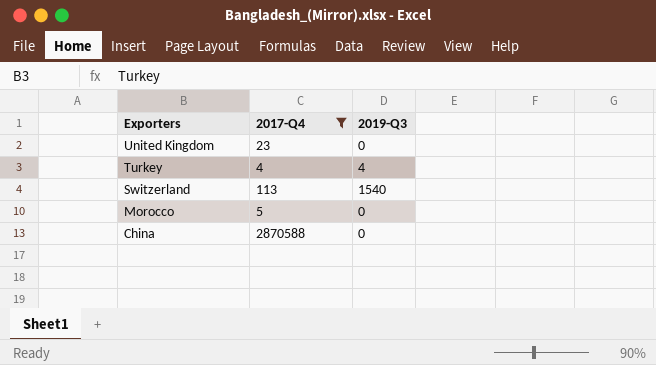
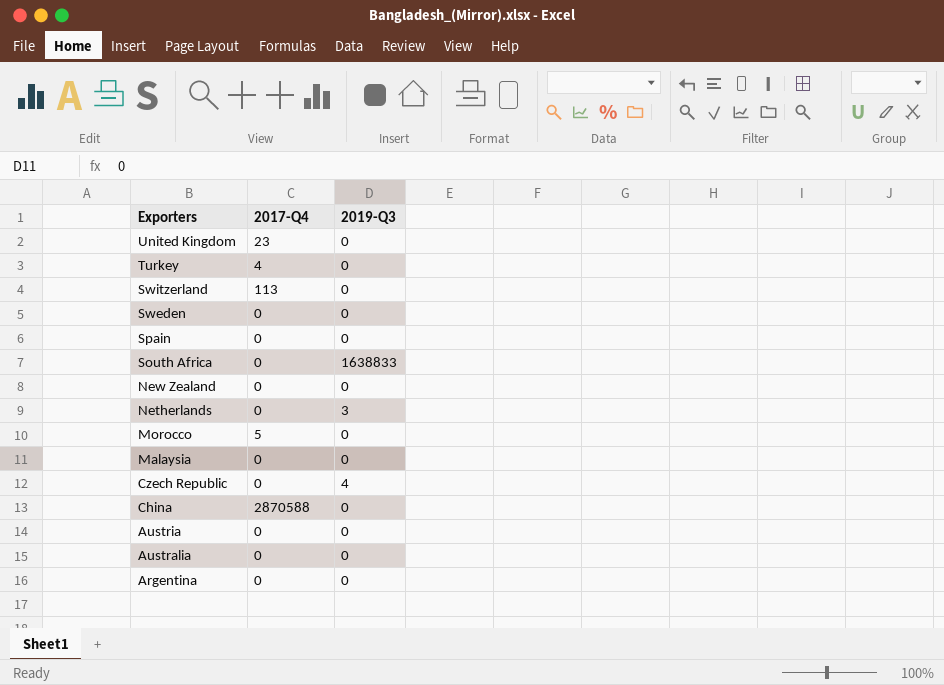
filter: 2017-Q4 != 0 -> none
Turkey | 2019-Q3: 4 -> 0
Switzerland | 2019-Q3: 1540 -> 0

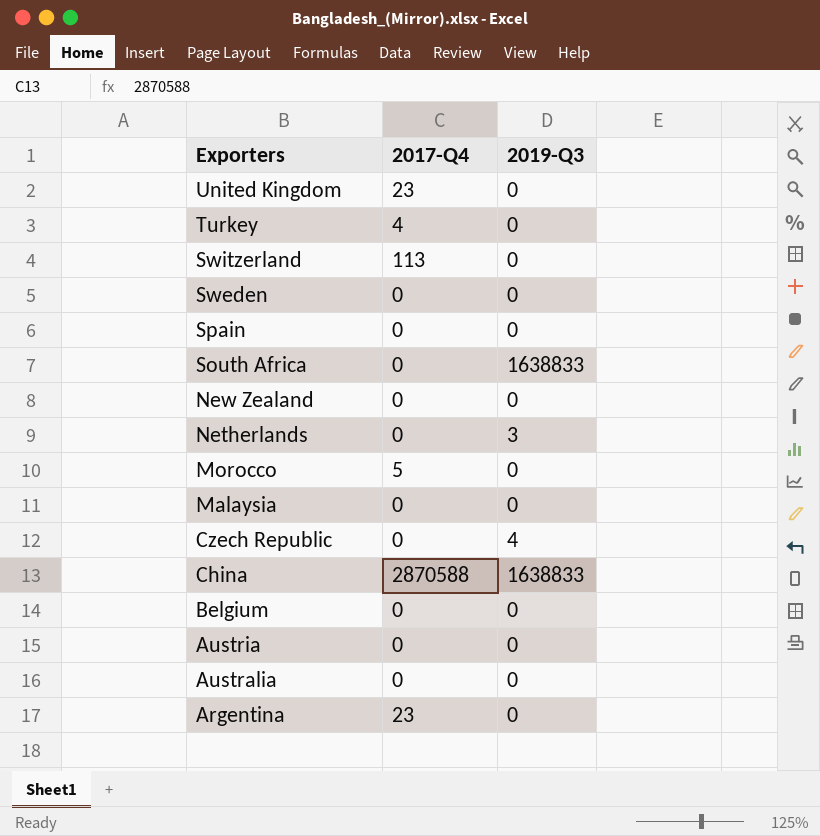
China | 2019-Q3: 0 -> 1638833
row Belgium: none -> 0 | 0
Argentina | 2017-Q4: 0 -> 23

